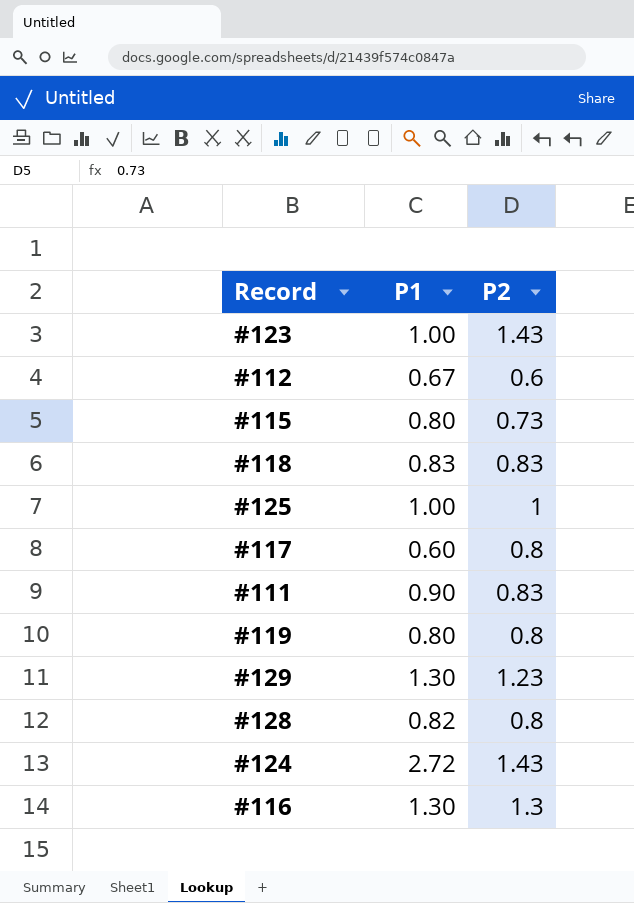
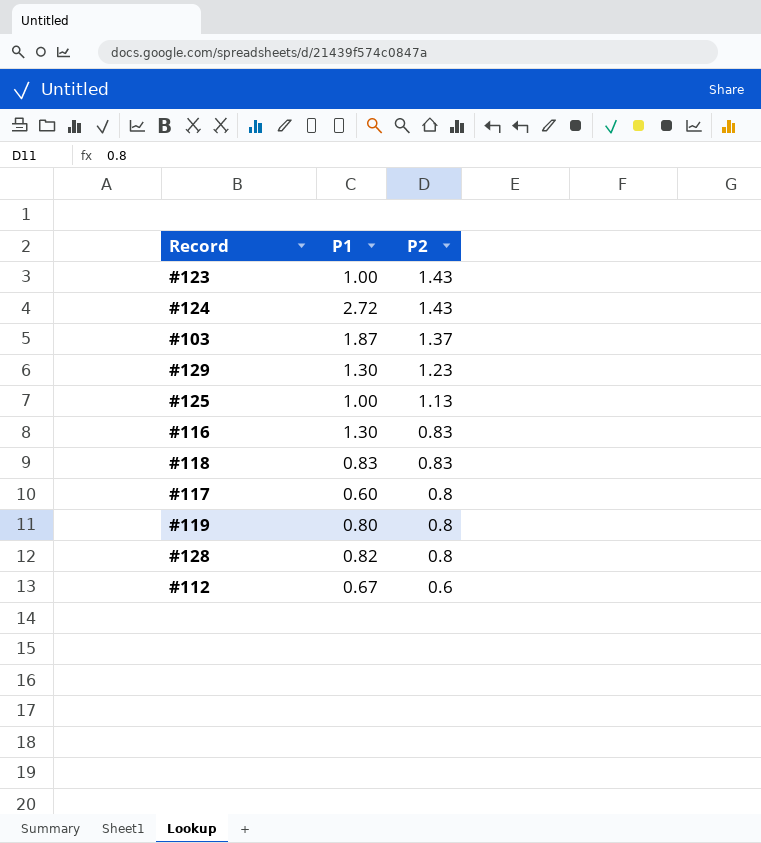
row order: none -> P2 descending
row #115: 0.80 | 0.73 -> none
row #111: 0.90 | 0.83 -> none
row #103: none -> 1.87 | 1.37
#125 | P2: 1 -> 1.13
#116 | P2: 1.3 -> 0.83

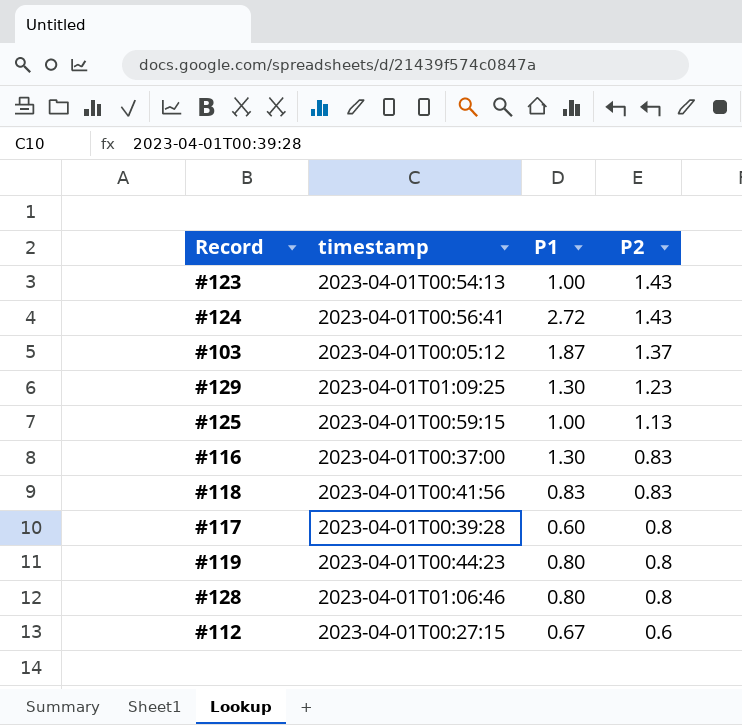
column timestamp | position: none -> 2
#128 | P1: 0.82 -> 0.80

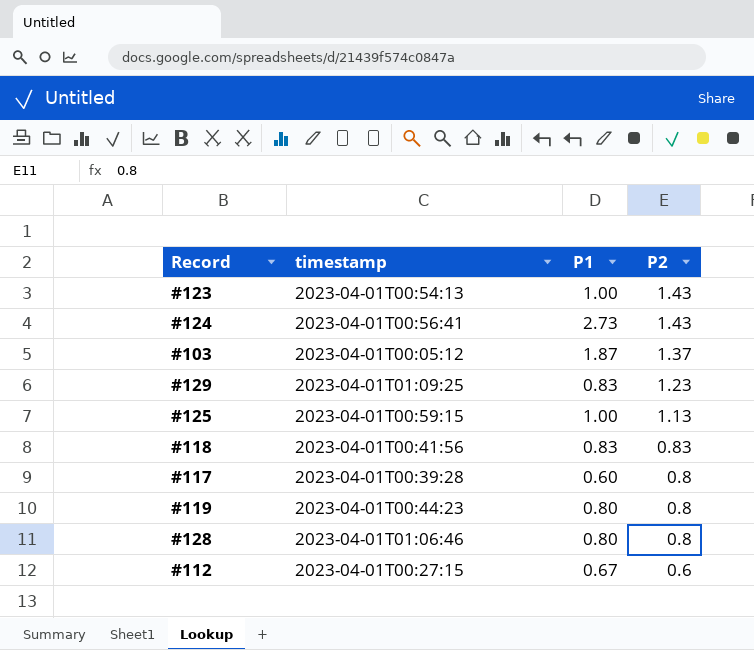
row #116: 2023-04-01T00:37:00 | 1.30 | 0.83 -> none
#124 | P1: 2.72 -> 2.73
#129 | P1: 1.30 -> 0.83

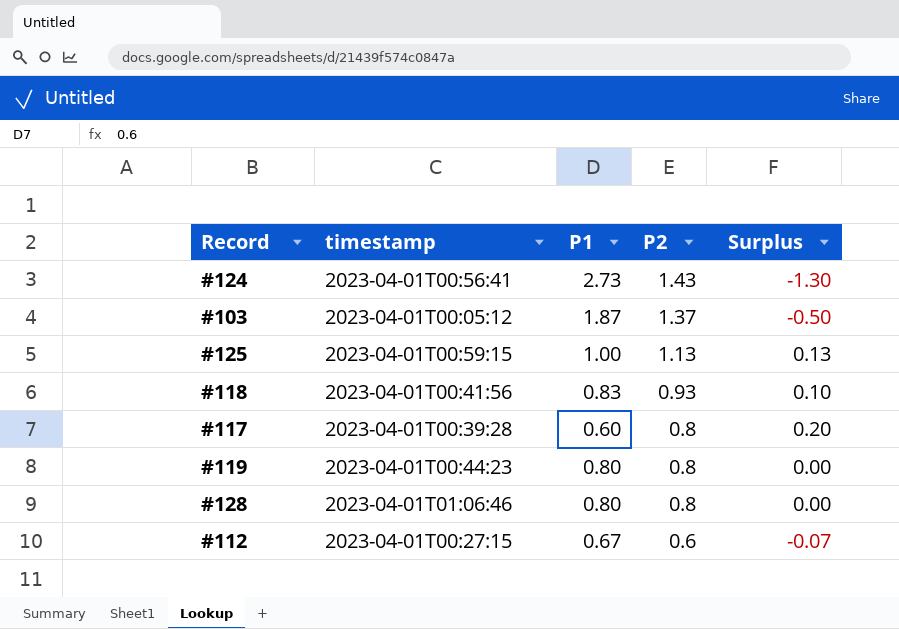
column Surplus | formula: none -> [P2] - [P1]
row #123: 2023-04-01T00:54:13 | 1.00 | 1.43 -> none
row #129: 2023-04-01T01:09:25 | 0.83 | 1.23 -> none
#118 | P2: 0.83 -> 0.93

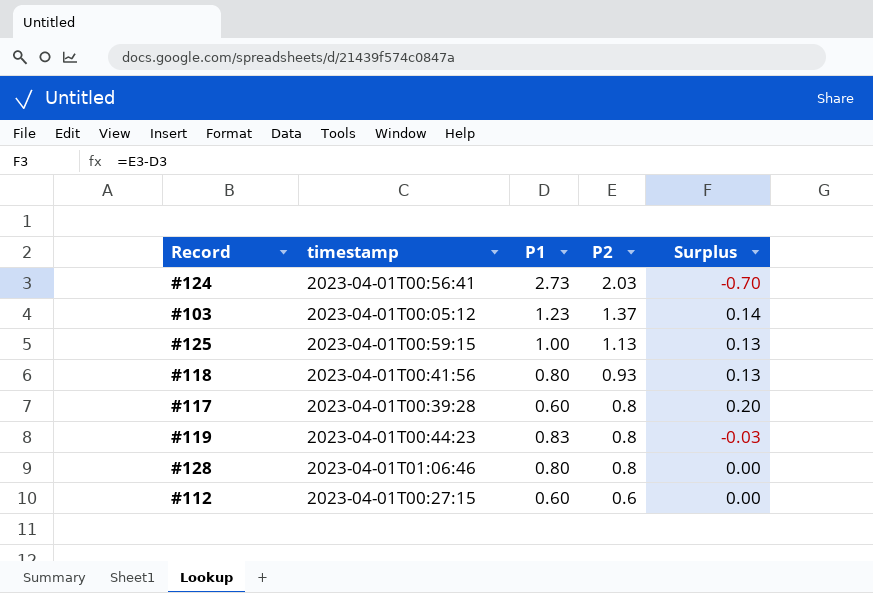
#124 | P2: 1.43 -> 2.03
#124 | Surplus: -1.30 -> -0.70
#103 | P1: 1.87 -> 1.23
#103 | Surplus: -0.50 -> 0.14
#118 | P1: 0.83 -> 0.80
#118 | Surplus: 0.10 -> 0.13
#119 | P1: 0.80 -> 0.83
#119 | Surplus: 0.00 -> -0.03
#112 | P1: 0.67 -> 0.60
#112 | Surplus: -0.07 -> 0.00

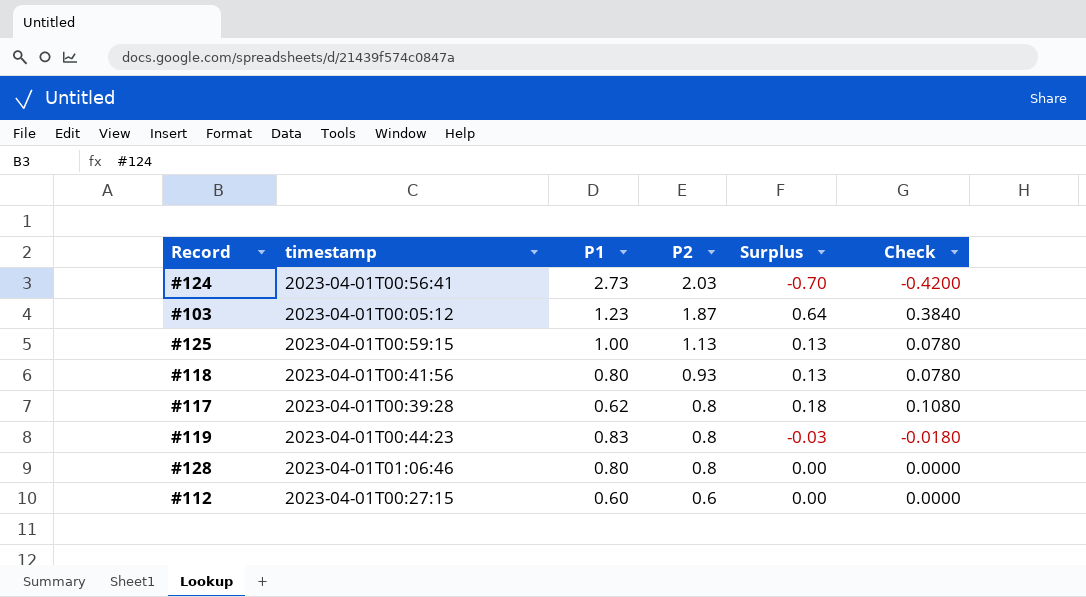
column Check | formula: none -> [Surplus] * 0.6
#103 | P2: 1.37 -> 1.87
#103 | Surplus: 0.14 -> 0.64
#117 | P1: 0.60 -> 0.62
#117 | Surplus: 0.20 -> 0.18

